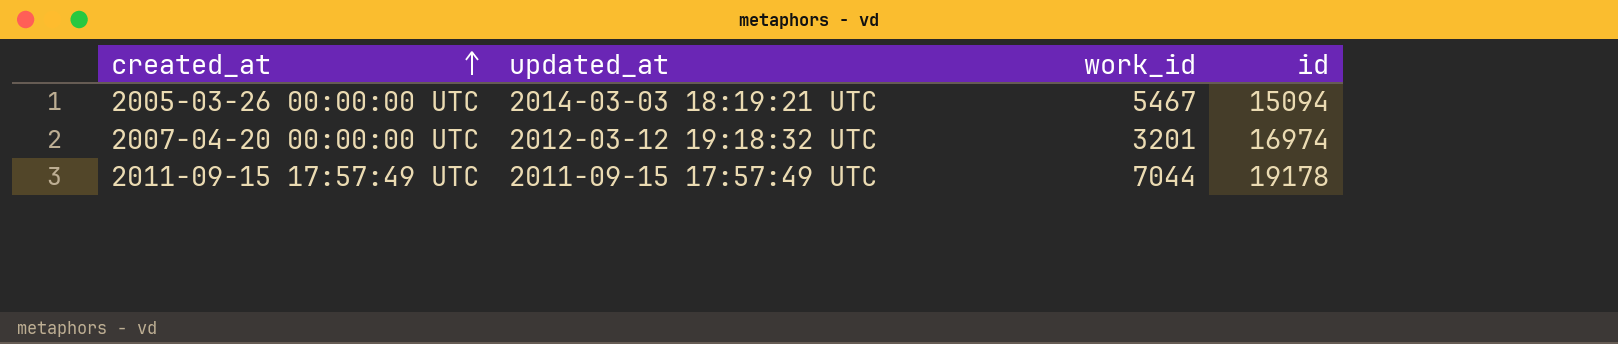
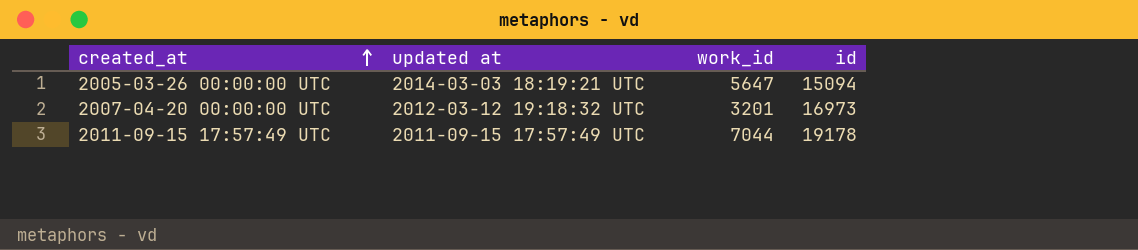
column name: updated_at -> updated at
2005-03-26 00:00:00 UTC | work_id: 5467 -> 5647
2007-04-20 00:00:00 UTC | id: 16974 -> 16973

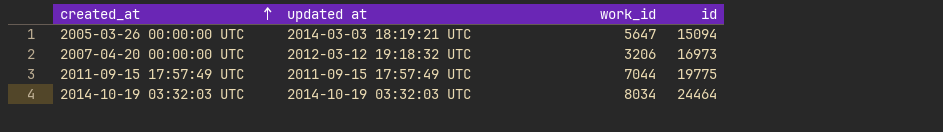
2007-04-20 00:00:00 UTC | work_id: 3201 -> 3206
2011-09-15 17:57:49 UTC | id: 19178 -> 19775
row 2014-10-19 03:32:03 UTC: none -> 2014-10-19 03:32:03 UTC | 8034 | 24464

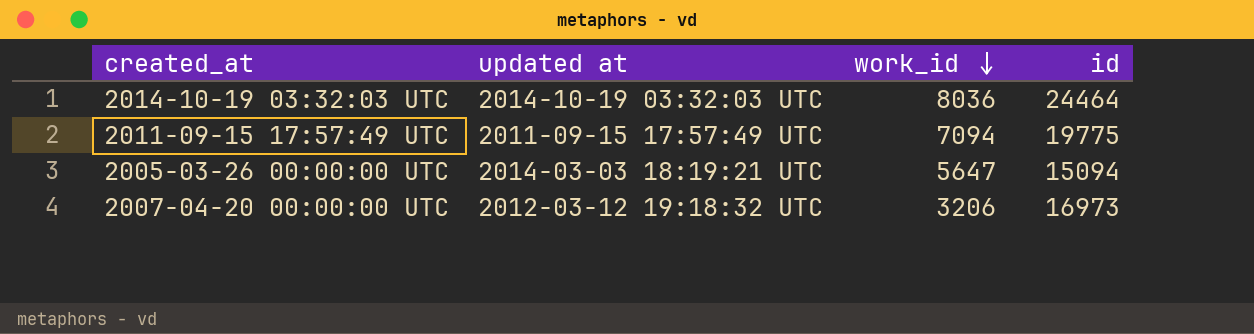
row order: created_at ascending -> work_id descending
2014-10-19 03:32:03 UTC | work_id: 8034 -> 8036
2011-09-15 17:57:49 UTC | work_id: 7044 -> 7094

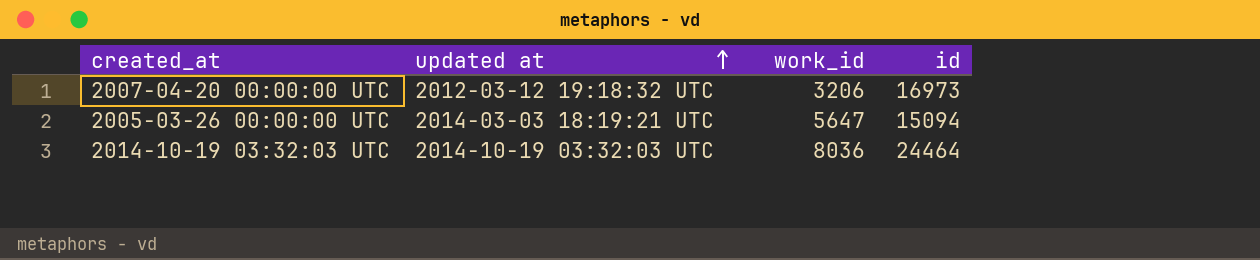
row order: work_id descending -> updated at ascending
row 2011-09-15 17:57:49 UTC: 2011-09-15 17:57:49 UTC | 7094 | 19775 -> none

